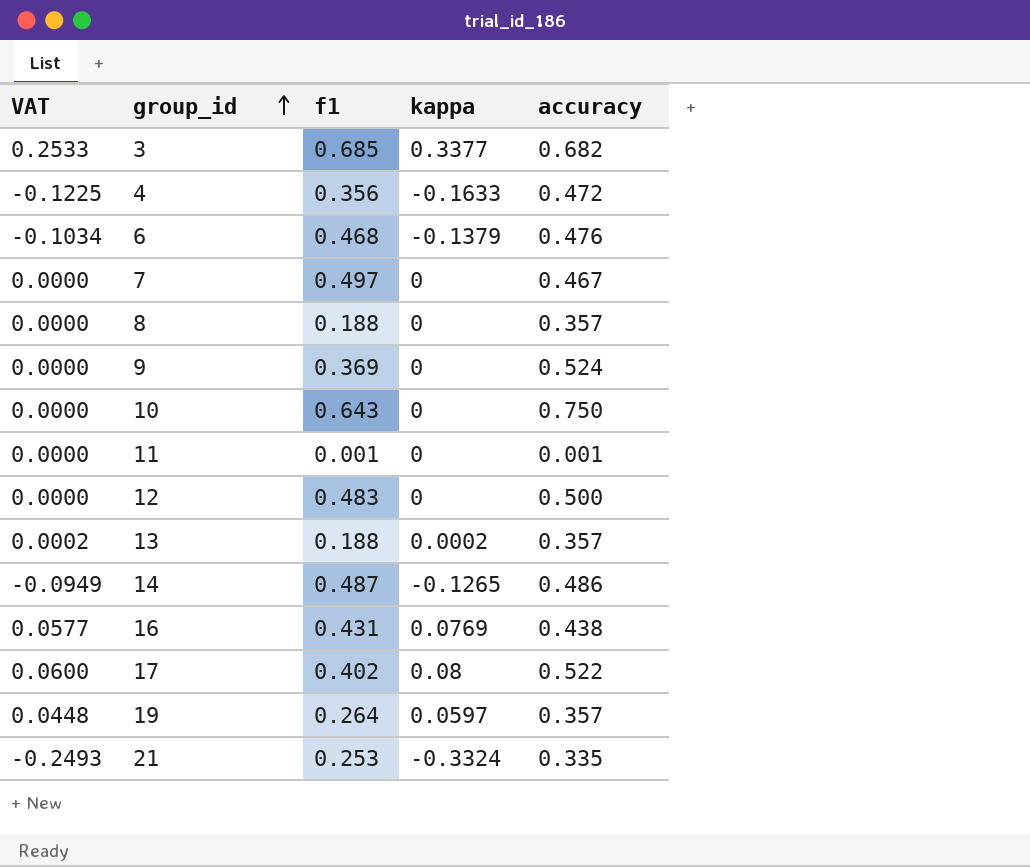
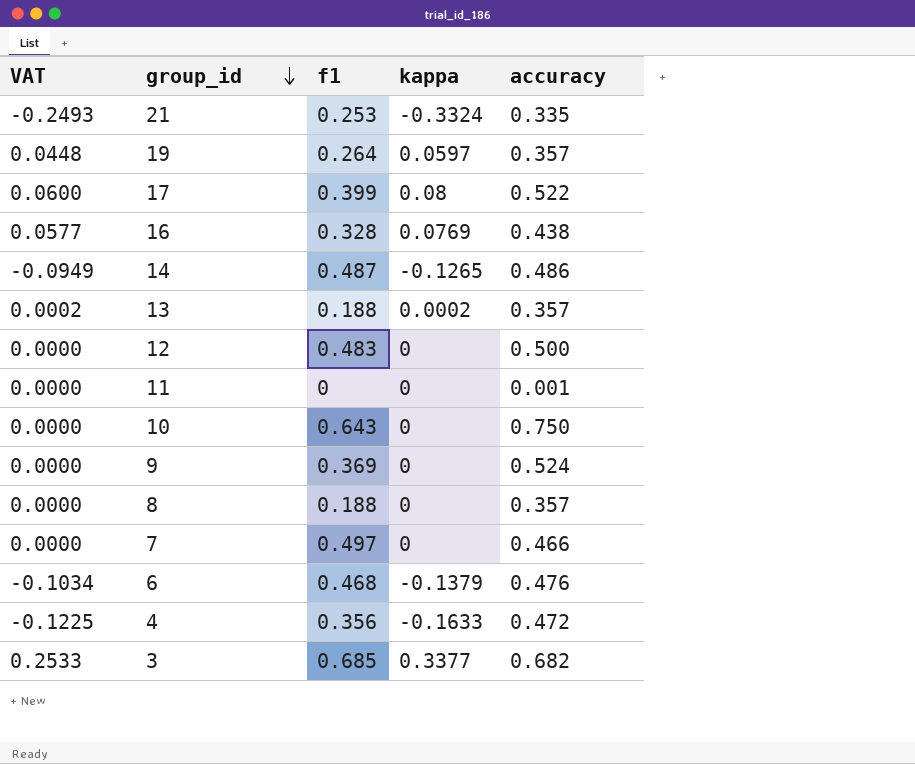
row order: group_id ascending -> group_id descending
17 | f1: 0.402 -> 0.399
16 | f1: 0.431 -> 0.328
11 | f1: 0.001 -> 0
7 | accuracy: 0.467 -> 0.466

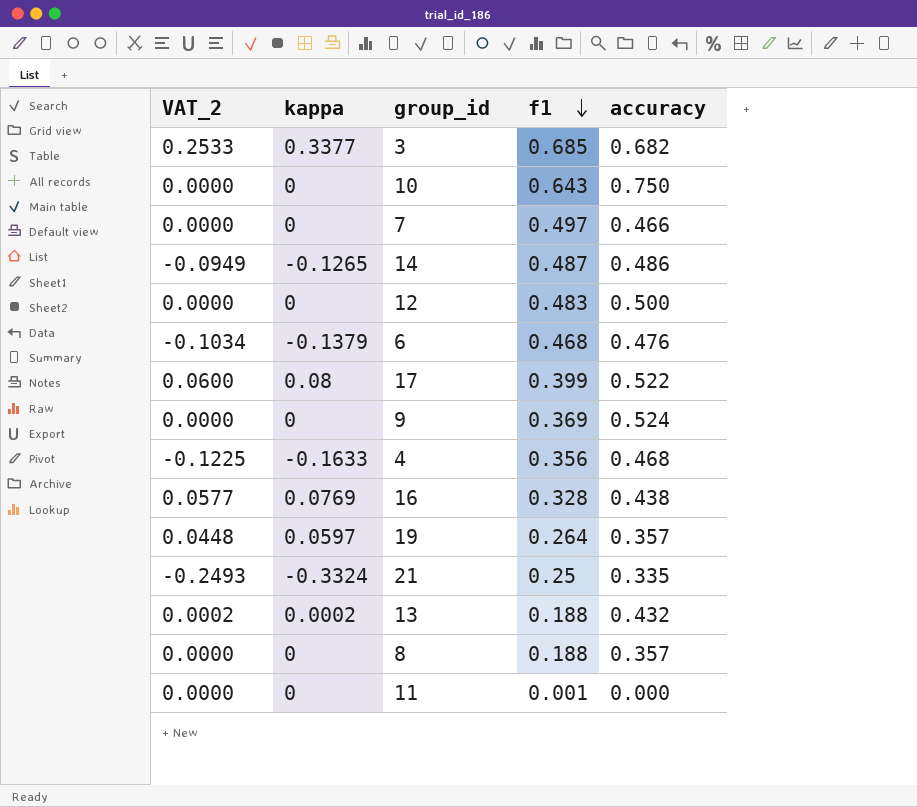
row order: group_id descending -> f1 descending
column name: VAT -> VAT_2
column kappa | position: 4 -> 2
4 | accuracy: 0.472 -> 0.468
21 | f1: 0.253 -> 0.25
13 | accuracy: 0.357 -> 0.432
11 | f1: 0 -> 0.001
11 | accuracy: 0.001 -> 0.000

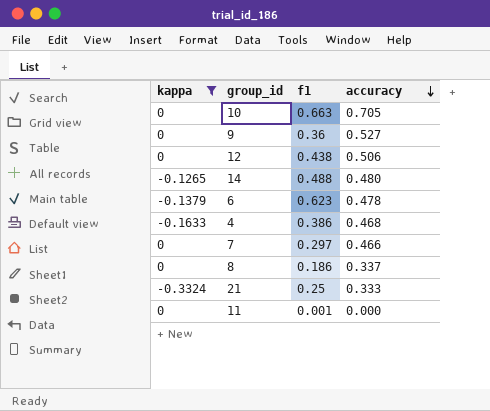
filter: none -> kappa <= 0
row order: f1 descending -> accuracy descending
column VAT_2 | formula: [kappa] * 0.75 -> none
10 | f1: 0.643 -> 0.663
10 | accuracy: 0.750 -> 0.705
9 | f1: 0.369 -> 0.36
9 | accuracy: 0.524 -> 0.527
12 | f1: 0.483 -> 0.438
12 | accuracy: 0.500 -> 0.506
14 | f1: 0.487 -> 0.488
14 | accuracy: 0.486 -> 0.480
6 | f1: 0.468 -> 0.623
6 | accuracy: 0.476 -> 0.478
4 | f1: 0.356 -> 0.386
7 | f1: 0.497 -> 0.297
8 | f1: 0.188 -> 0.186
8 | accuracy: 0.357 -> 0.337
21 | accuracy: 0.335 -> 0.333

